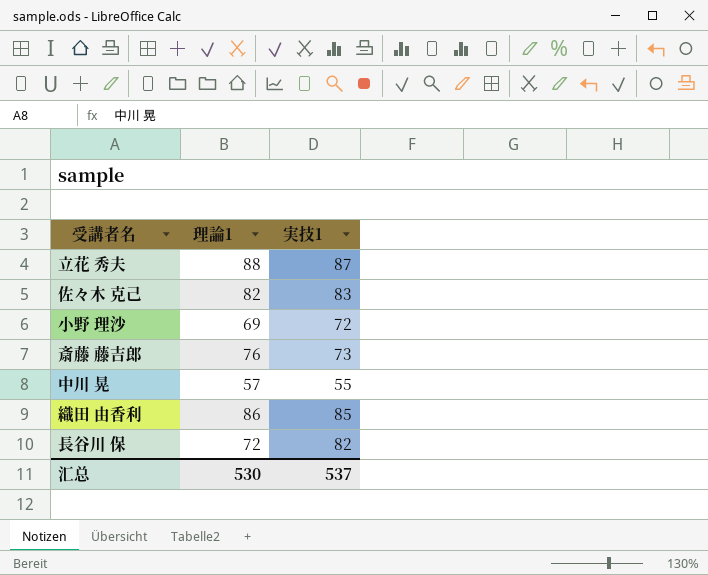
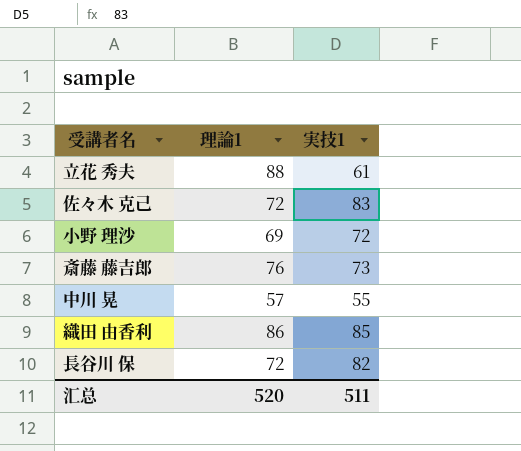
立花 秀夫 | 実技1: 87 -> 61
佐々木 克己 | 理論1: 82 -> 72
汇总 | 理論1: 530 -> 520
汇总 | 実技1: 537 -> 511

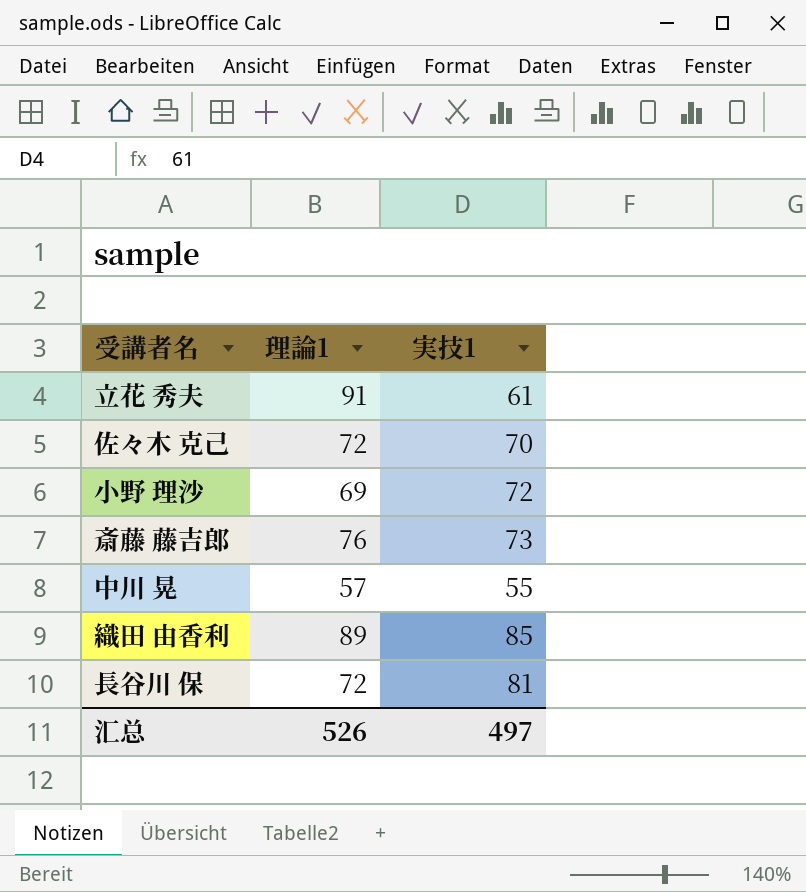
立花 秀夫 | 理論1: 88 -> 91
佐々木 克己 | 実技1: 83 -> 70
織田 由香利 | 理論1: 86 -> 89
長谷川 保 | 実技1: 82 -> 81
汇总 | 理論1: 520 -> 526
汇总 | 実技1: 511 -> 497

